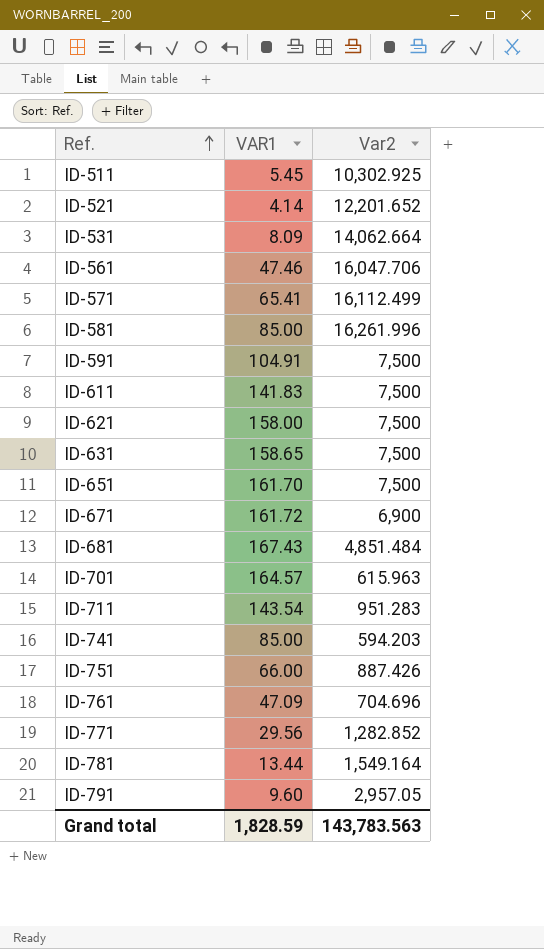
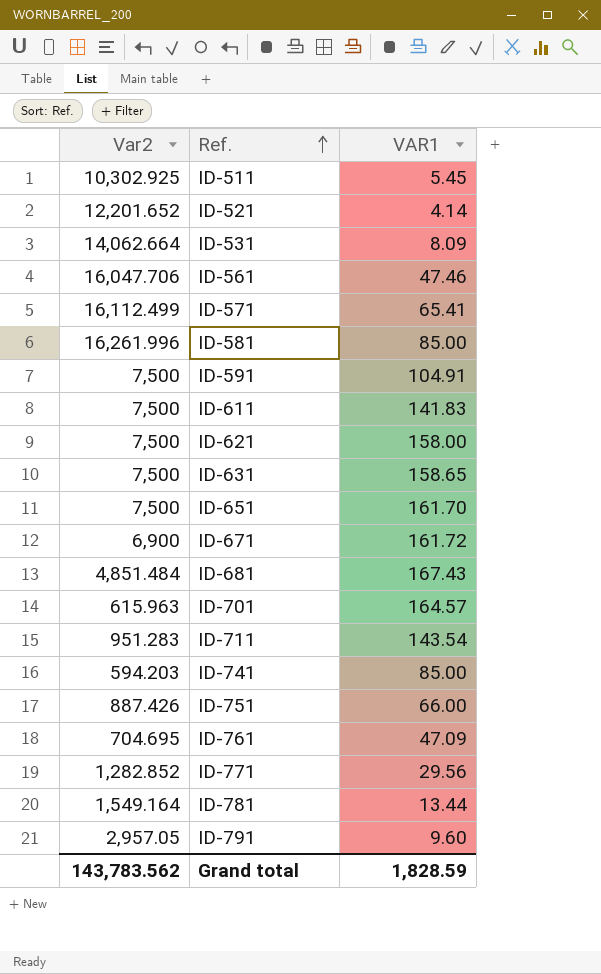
column Var2 | position: 3 -> 1
ID-761 | Var2: 704.696 -> 704.695
Grand total | Var2: 143,783.563 -> 143,783.562

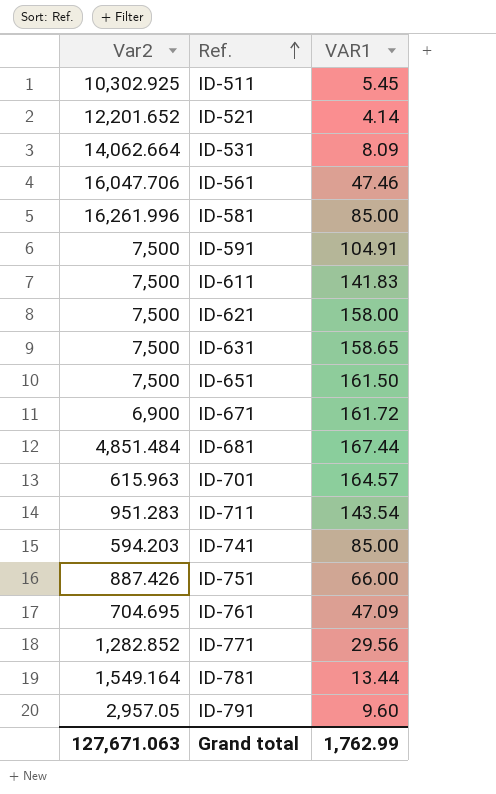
row ID-571: 16,112.499 | 65.41 -> none
ID-651 | VAR1: 161.70 -> 161.50
ID-681 | VAR1: 167.43 -> 167.44
Grand total | Var2: 143,783.562 -> 127,671.063
Grand total | VAR1: 1,828.59 -> 1,762.99

